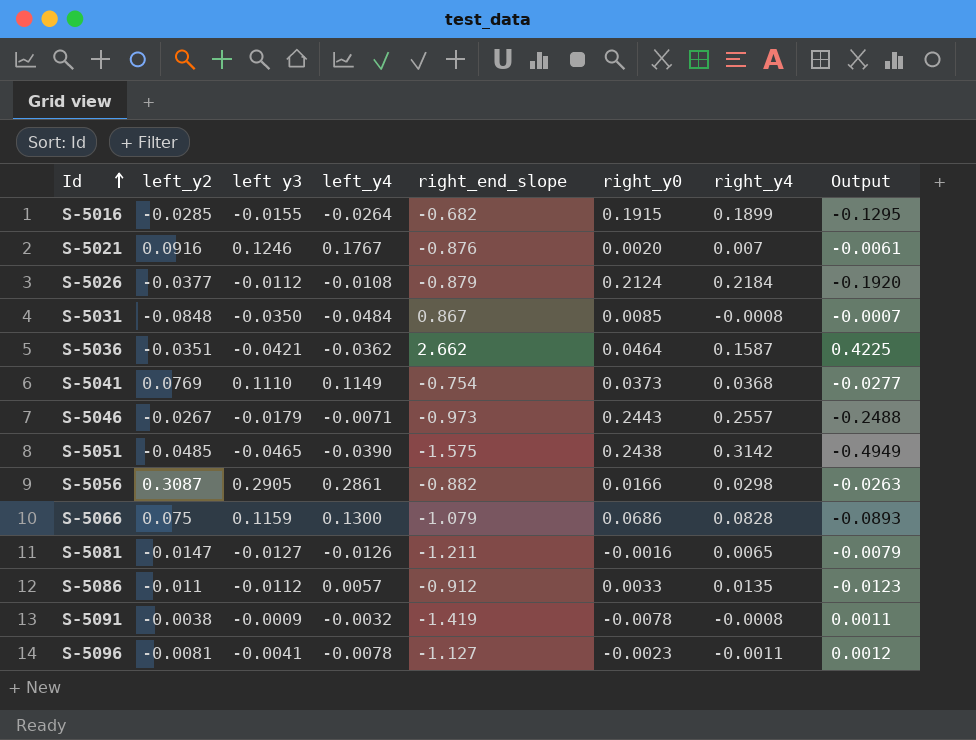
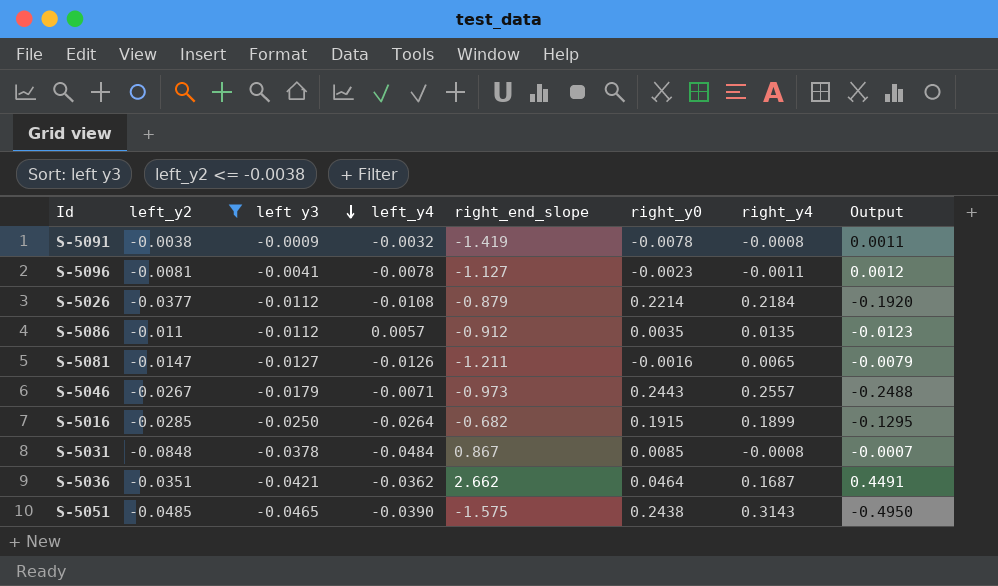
filter: none -> left_y2 <= -0.0038
row order: Id ascending -> left y3 descending
S-5026 | right_y0: 0.2124 -> 0.2214
S-5086 | right_y0: 0.0033 -> 0.0035
S-5016 | left y3: -0.0155 -> -0.0250
S-5031 | left y3: -0.0350 -> -0.0378
S-5036 | right_y4: 0.1587 -> 0.1687
S-5036 | Output: 0.4225 -> 0.4491
S-5051 | right_y4: 0.3142 -> 0.3143
S-5051 | Output: -0.4949 -> -0.4950

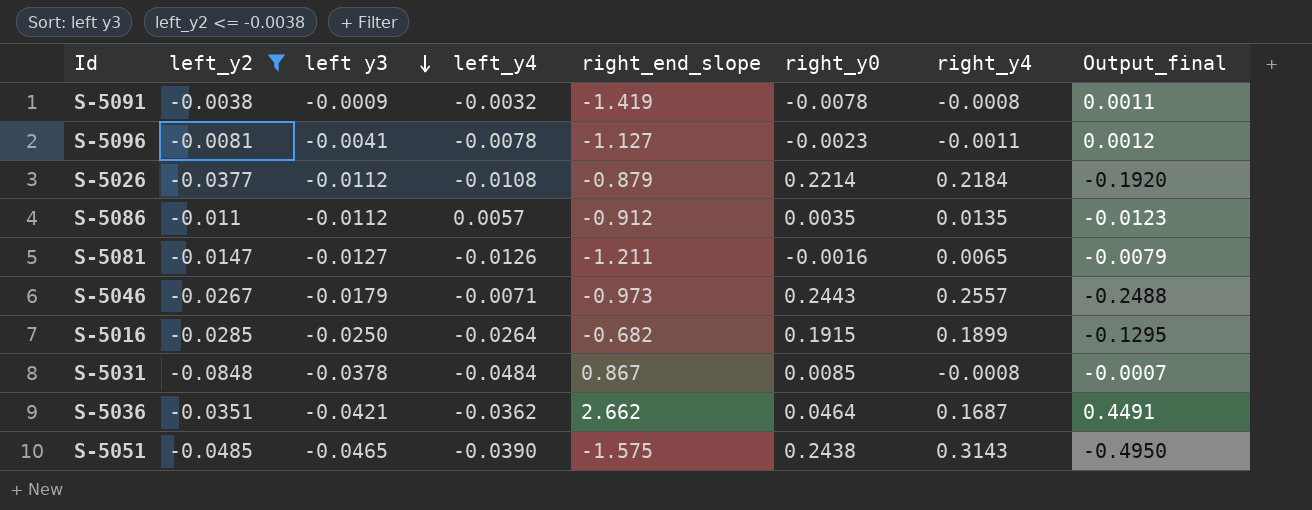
column name: Output -> Output_final

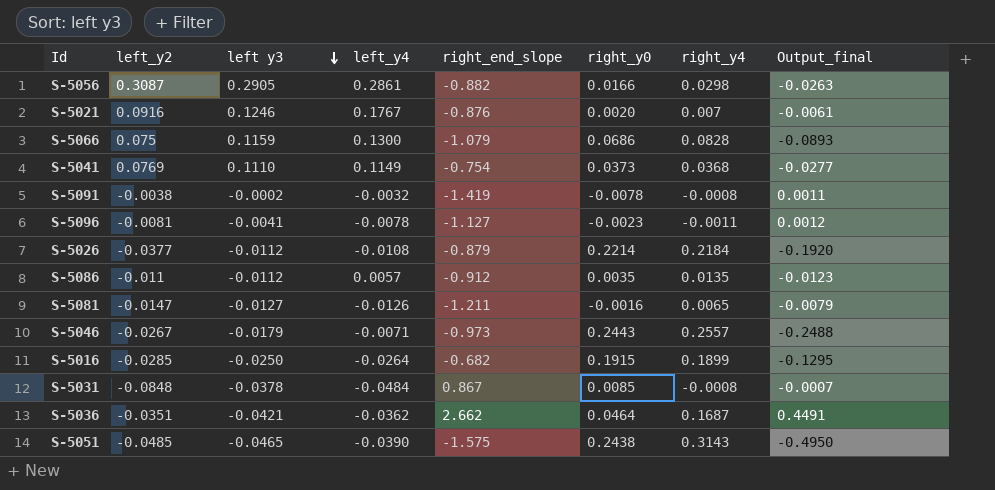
filter: left_y2 <= -0.0038 -> none
S-5091 | left y3: -0.0009 -> -0.0002

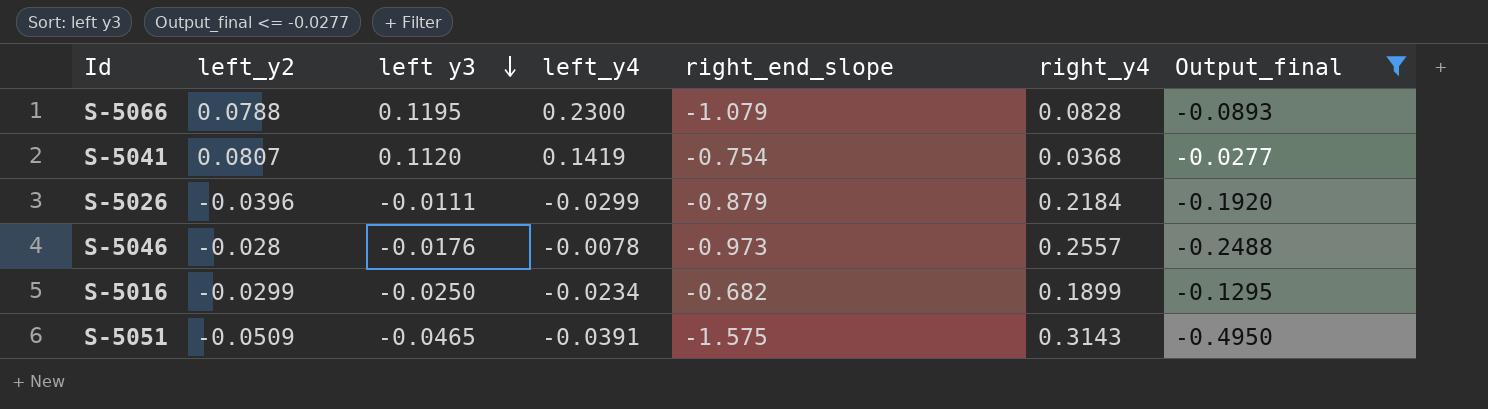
filter: none -> Output_final <= -0.0277
column right_y0 | position: 6 -> none
S-5066 | left_y2: 0.075 -> 0.0788
S-5066 | left y3: 0.1159 -> 0.1195
S-5066 | left_y4: 0.1300 -> 0.2300
S-5041 | left_y2: 0.0769 -> 0.0807
S-5041 | left y3: 0.1110 -> 0.1120
S-5041 | left_y4: 0.1149 -> 0.1419
S-5026 | left_y2: -0.0377 -> -0.0396
S-5026 | left y3: -0.0112 -> -0.0111
S-5026 | left_y4: -0.0108 -> -0.0299
S-5046 | left_y2: -0.0267 -> -0.028
S-5046 | left y3: -0.0179 -> -0.0176
S-5046 | left_y4: -0.0071 -> -0.0078
S-5016 | left_y2: -0.0285 -> -0.0299
S-5016 | left_y4: -0.0264 -> -0.0234
S-5051 | left_y2: -0.0485 -> -0.0509
S-5051 | left_y4: -0.0390 -> -0.0391

